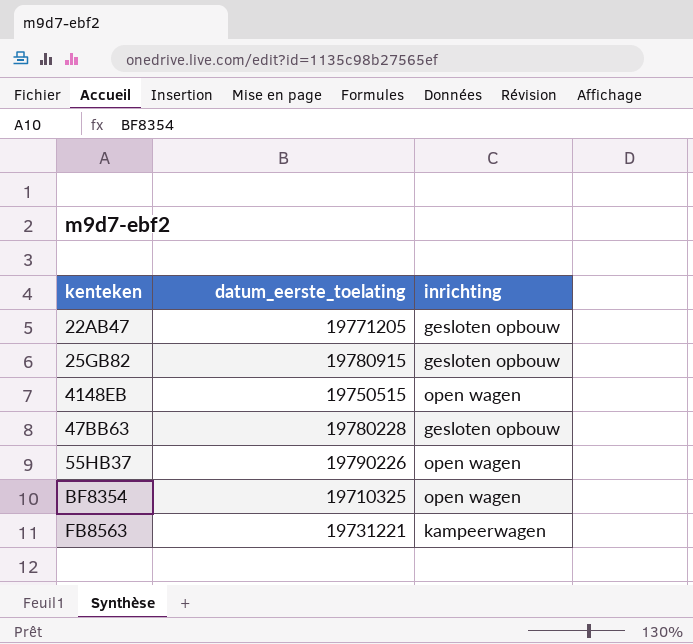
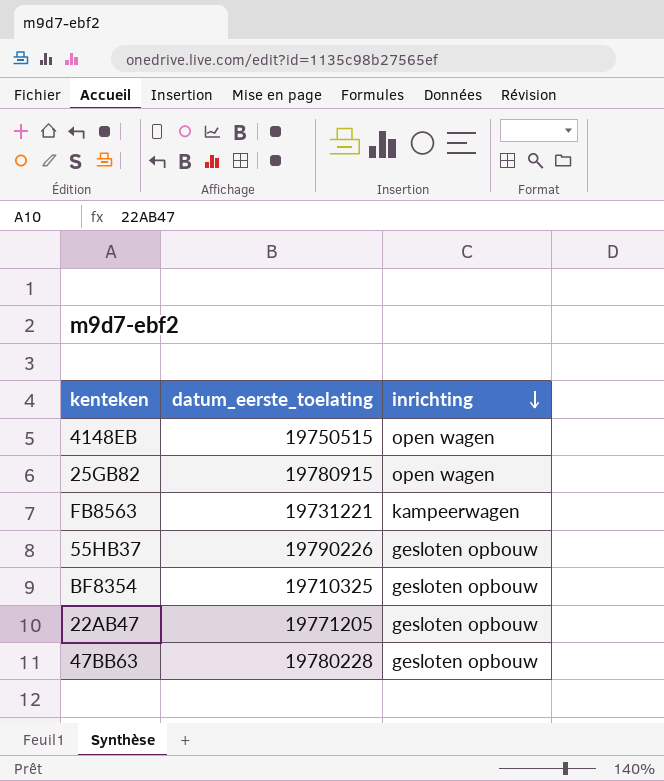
row order: none -> inrichting descending
25GB82 | inrichting: gesloten opbouw -> open wagen
55HB37 | inrichting: open wagen -> gesloten opbouw
BF8354 | inrichting: open wagen -> gesloten opbouw

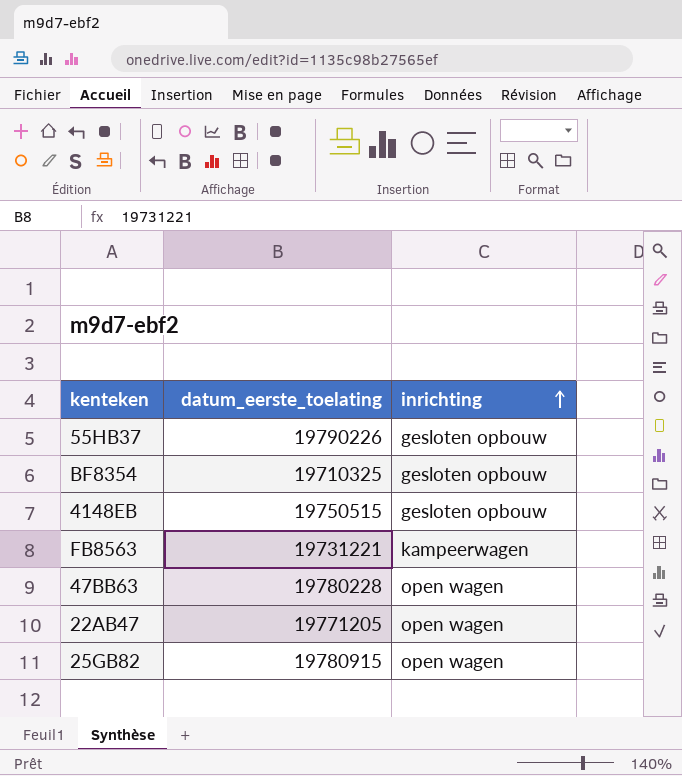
row order: inrichting descending -> inrichting ascending
4148EB | inrichting: open wagen -> gesloten opbouw
47BB63 | inrichting: gesloten opbouw -> open wagen
22AB47 | inrichting: gesloten opbouw -> open wagen

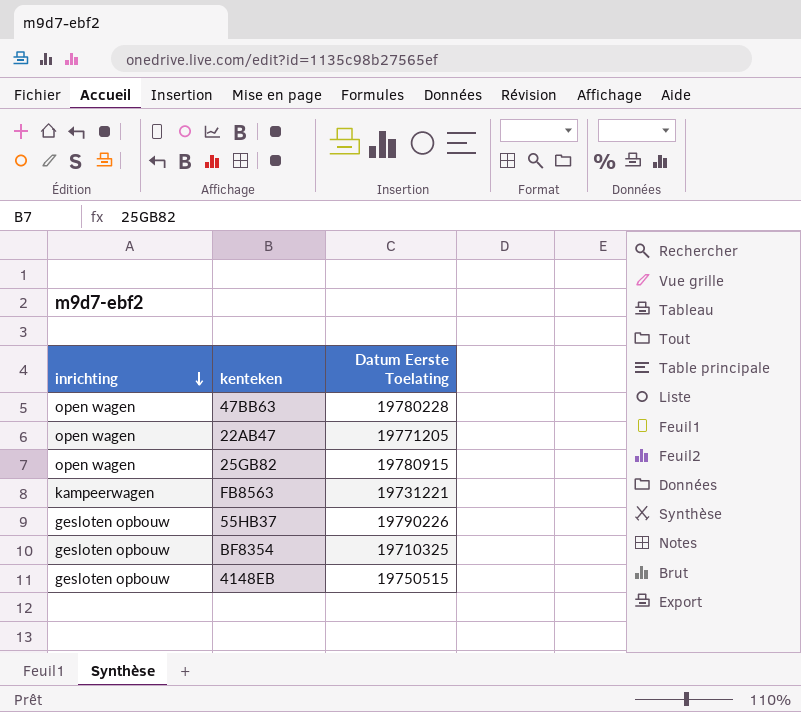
row order: inrichting ascending -> inrichting descending
column inrichting | position: 3 -> 1
column name: datum_eerste_toelating -> Datum Eerste Toelating

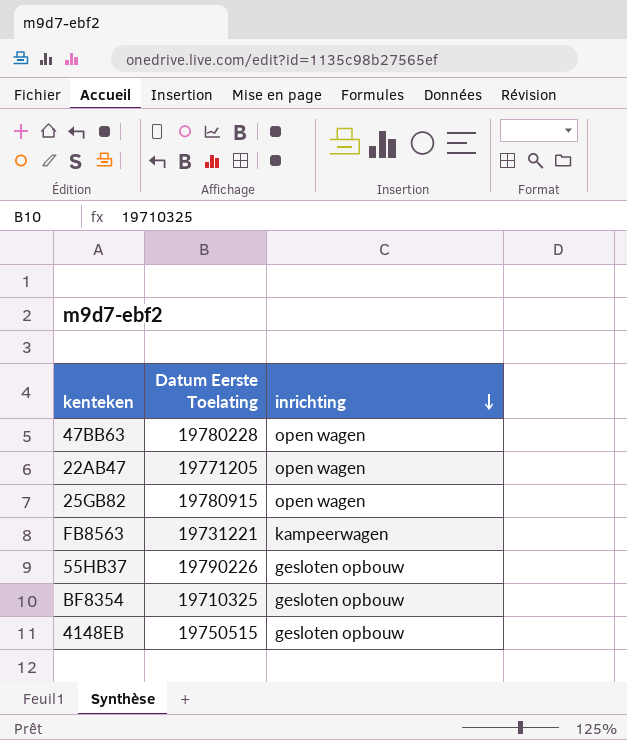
column inrichting | position: 1 -> 3

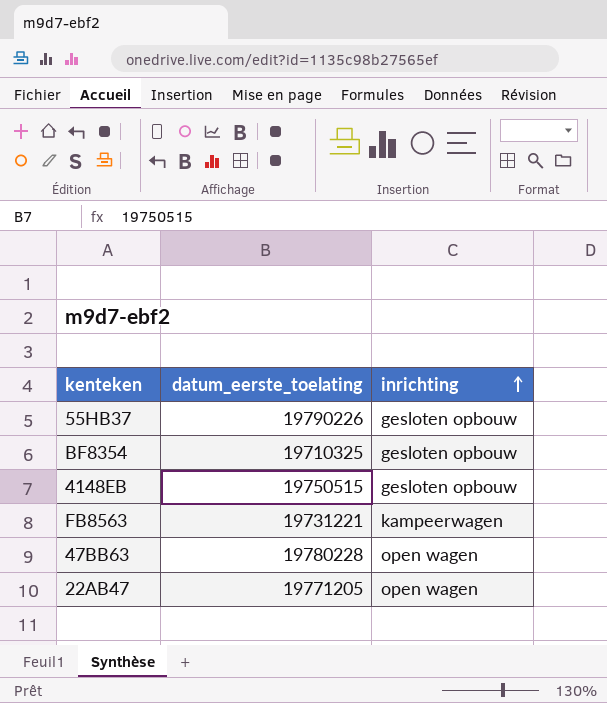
row order: inrichting descending -> inrichting ascending
column name: Datum Eerste Toelating -> datum_eerste_toelating
row 25GB82: 19780915 | open wagen -> none

